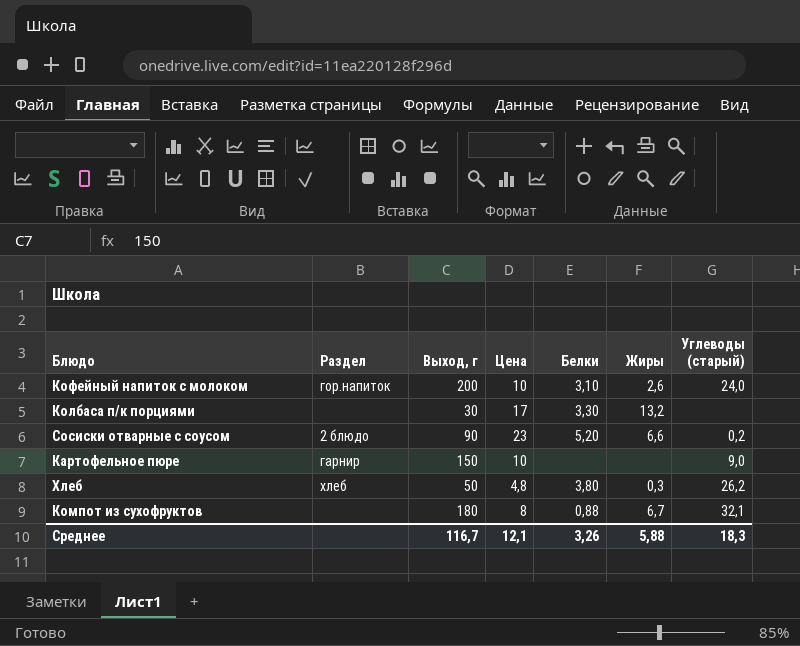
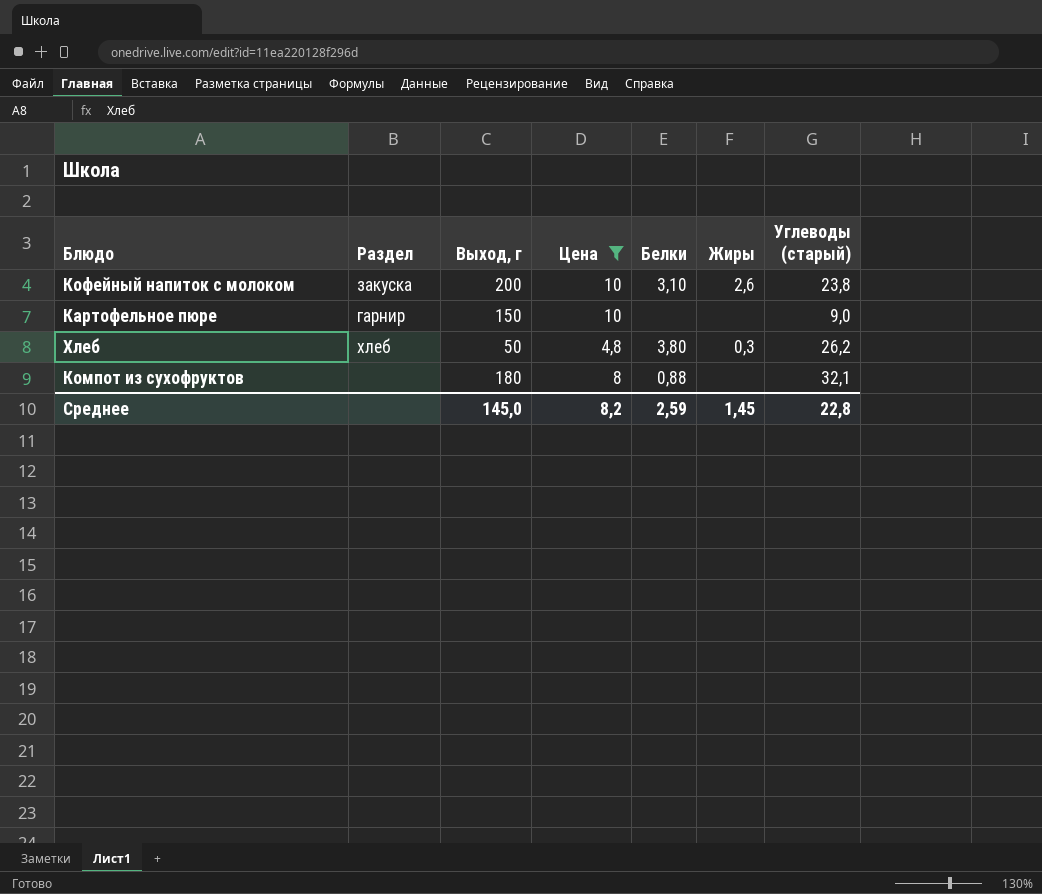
filter: none -> Цена <= 10
Кофейный напиток с молоком | Раздел: гор.напиток -> закуска
Кофейный напиток с молоком | Углеводы (старый): 24,0 -> 23,8
Компот из сухофруктов | Жиры: 6,7 -> none
Среднее | Выход, г: 116,7 -> 145,0
Среднее | Цена: 12,1 -> 8,2
Среднее | Белки: 3,26 -> 2,59
Среднее | Жиры: 5,88 -> 1,45
Среднее | Углеводы (старый): 18,3 -> 22,8

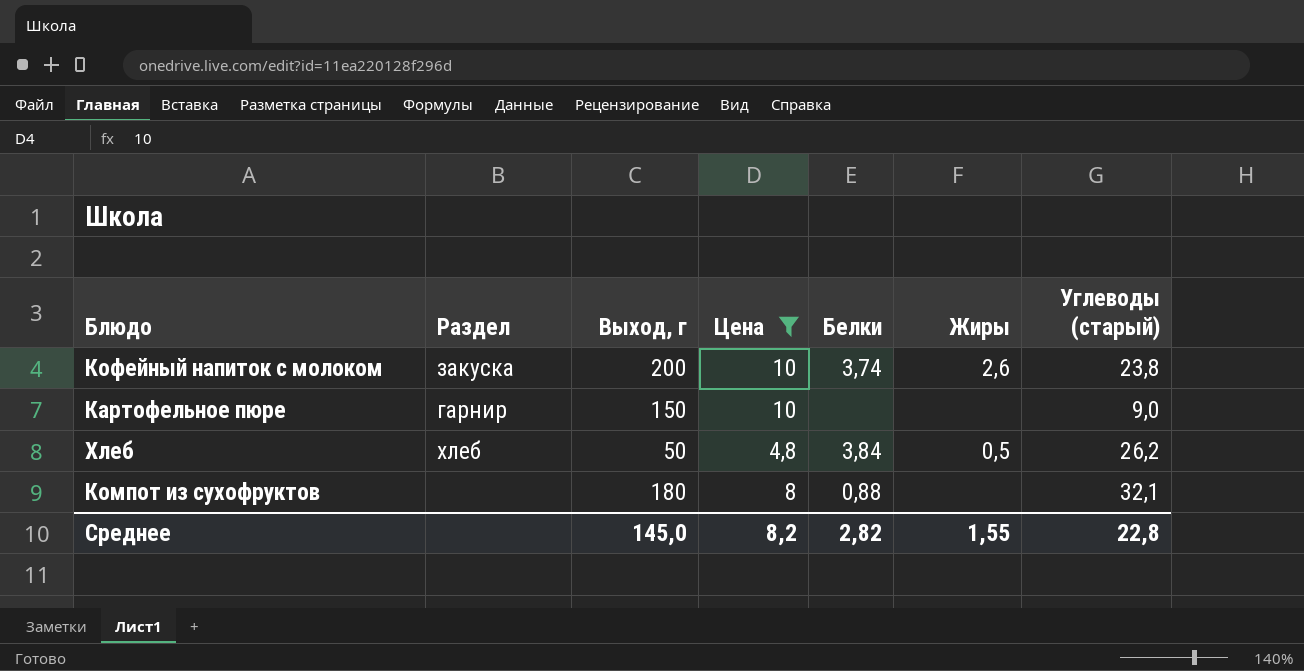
Кофейный напиток с молоком | Белки: 3,10 -> 3,74
Хлеб | Белки: 3,80 -> 3,84
Хлеб | Жиры: 0,3 -> 0,5
Среднее | Белки: 2,59 -> 2,82
Среднее | Жиры: 1,45 -> 1,55

